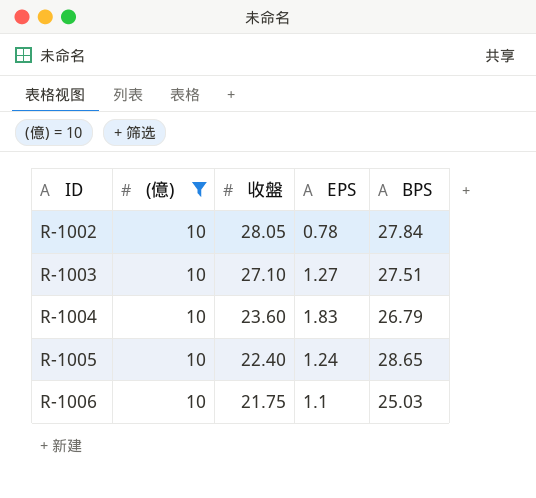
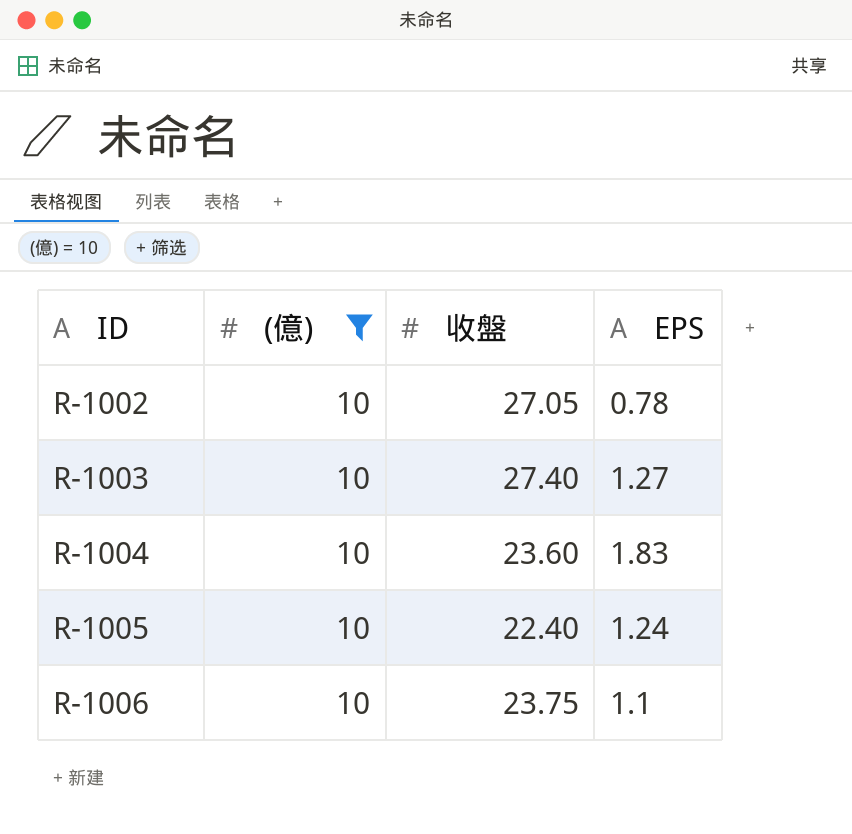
column BPS | position: 5 -> none
R-1002 | 收盤: 28.05 -> 27.05
R-1003 | 收盤: 27.10 -> 27.40
R-1006 | 收盤: 21.75 -> 23.75

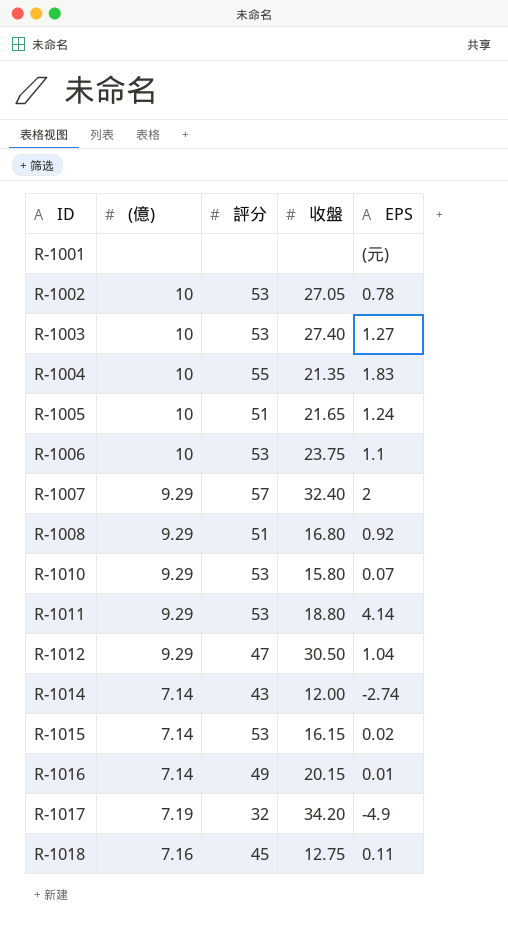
filter: (億) = 10 -> none
column 評分 | position: none -> 3
R-1004 | 收盤: 23.60 -> 21.35
R-1005 | 收盤: 22.40 -> 21.65

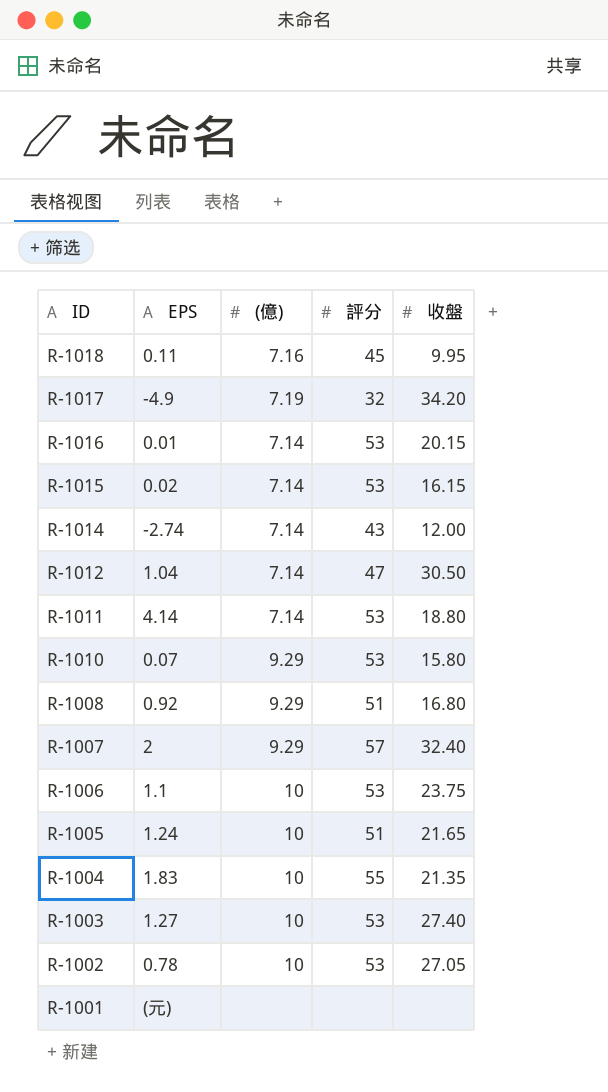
row order: ID ascending -> ID descending
column EPS | position: 5 -> 2
R-1018 | 收盤: 12.75 -> 9.95
R-1016 | 評分: 49 -> 53
R-1012 | (億): 9.29 -> 7.14
R-1011 | (億): 9.29 -> 7.14

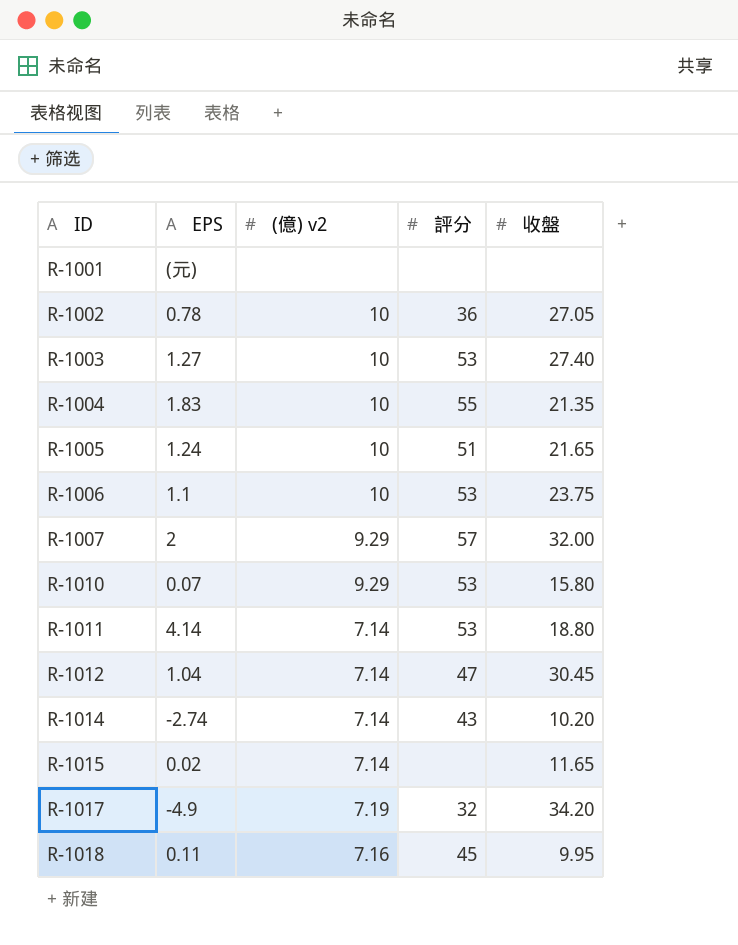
row order: ID descending -> ID ascending
column name: (億) -> (億) v2
row R-1016: 0.01 | 7.14 | 53 | 20.15 -> none
row R-1008: 0.92 | 9.29 | 51 | 16.80 -> none
R-1002 | 評分: 53 -> 36
R-1007 | 收盤: 32.40 -> 32.00
R-1012 | 收盤: 30.50 -> 30.45
R-1014 | 收盤: 12.00 -> 10.20
R-1015 | 評分: 53 -> none
R-1015 | 收盤: 16.15 -> 11.65

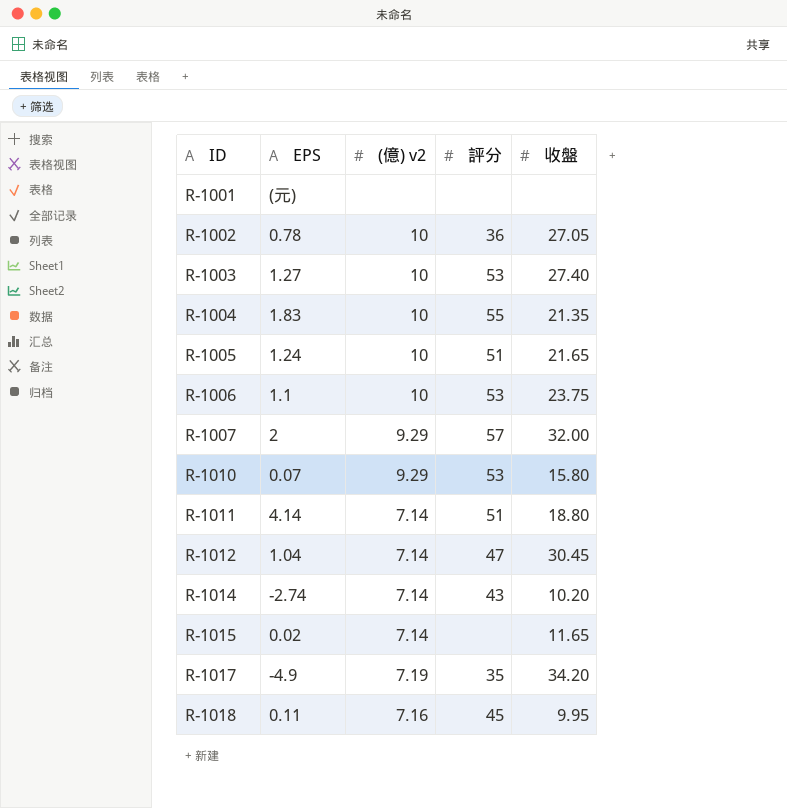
R-1011 | 評分: 53 -> 51
R-1017 | 評分: 32 -> 35

